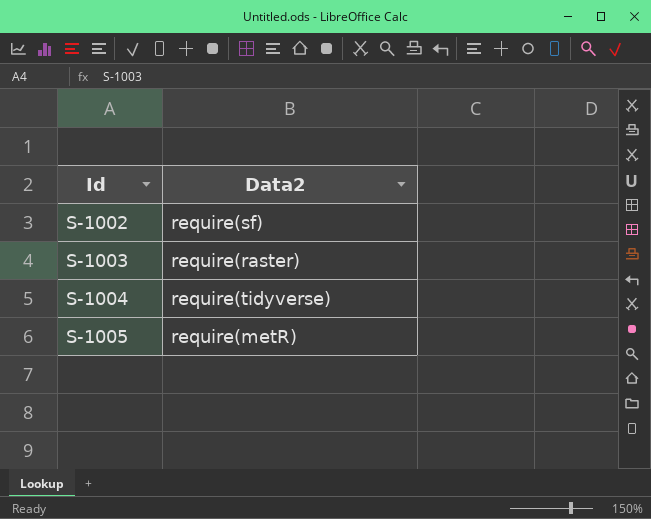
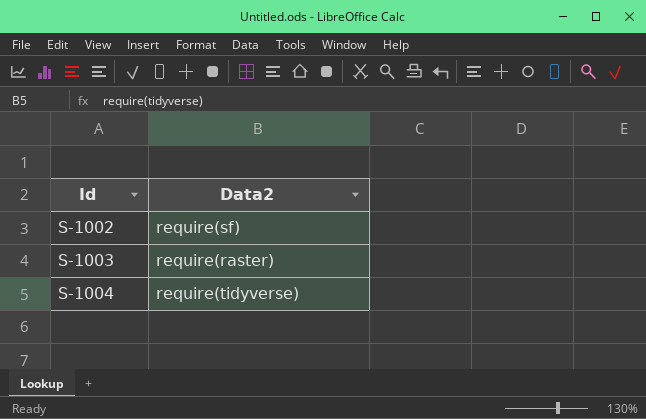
row S-1005: require(metR) -> none

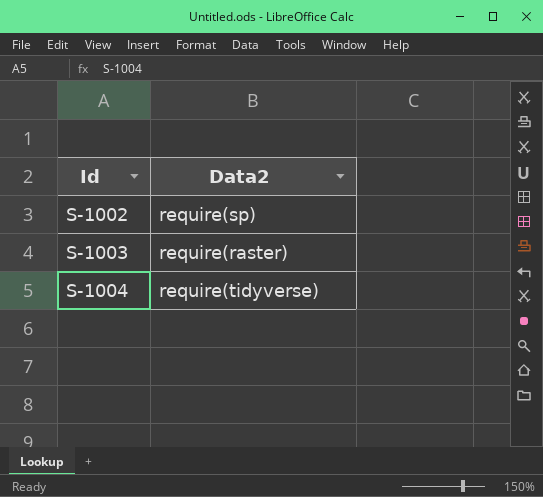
S-1002 | Data2: require(sf) -> require(sp)

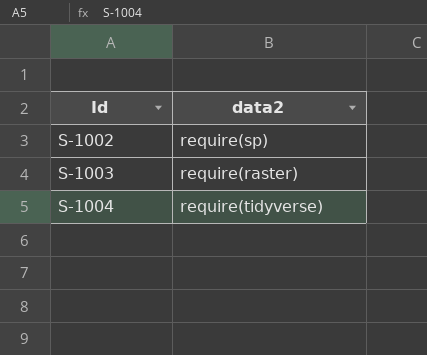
column name: Data2 -> data2

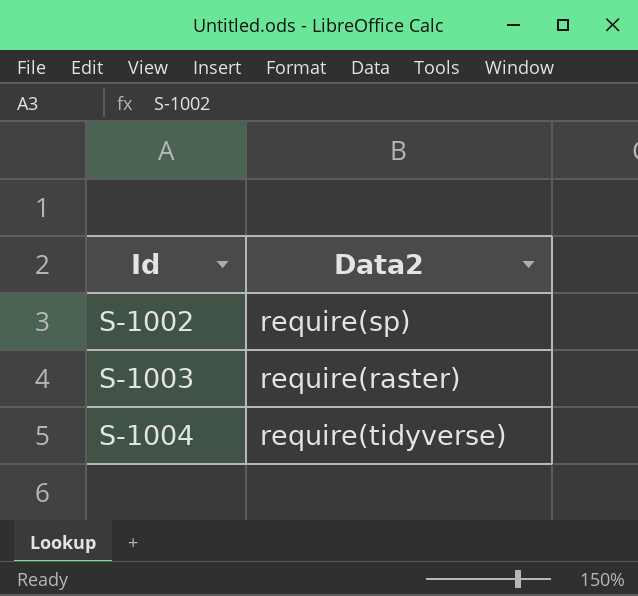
column name: data2 -> Data2

